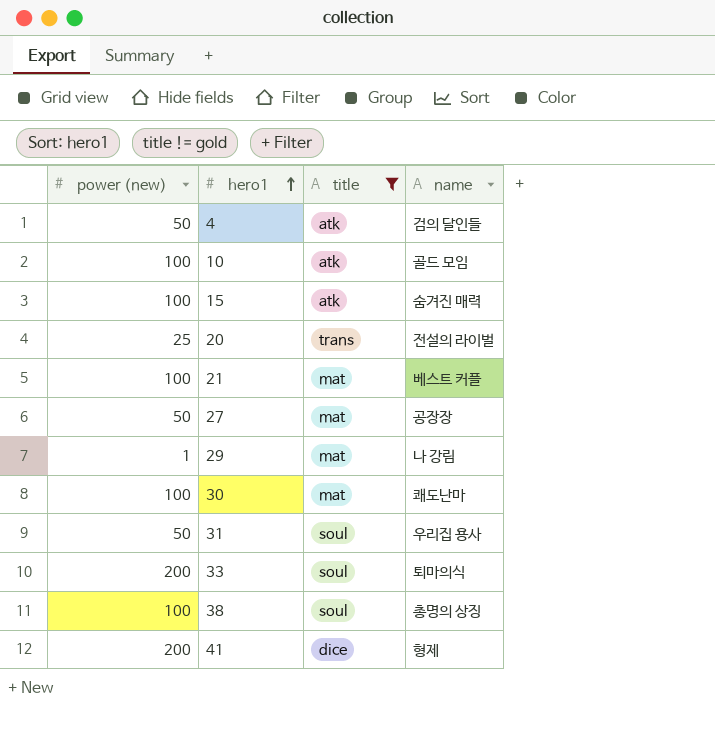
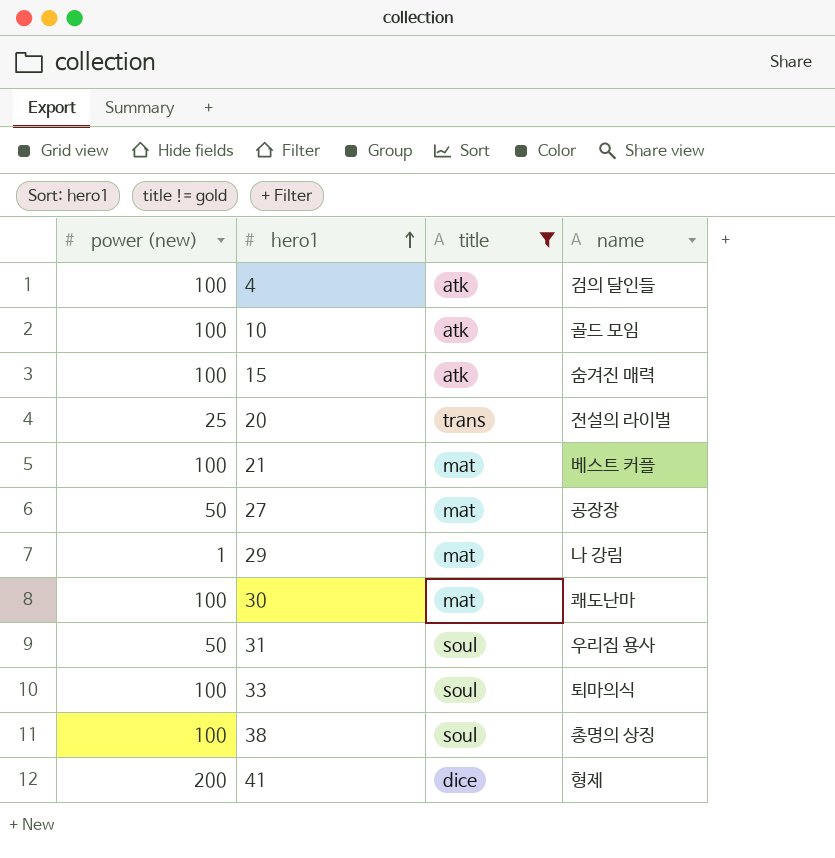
4 | power (new): 50 -> 100
33 | power (new): 200 -> 100

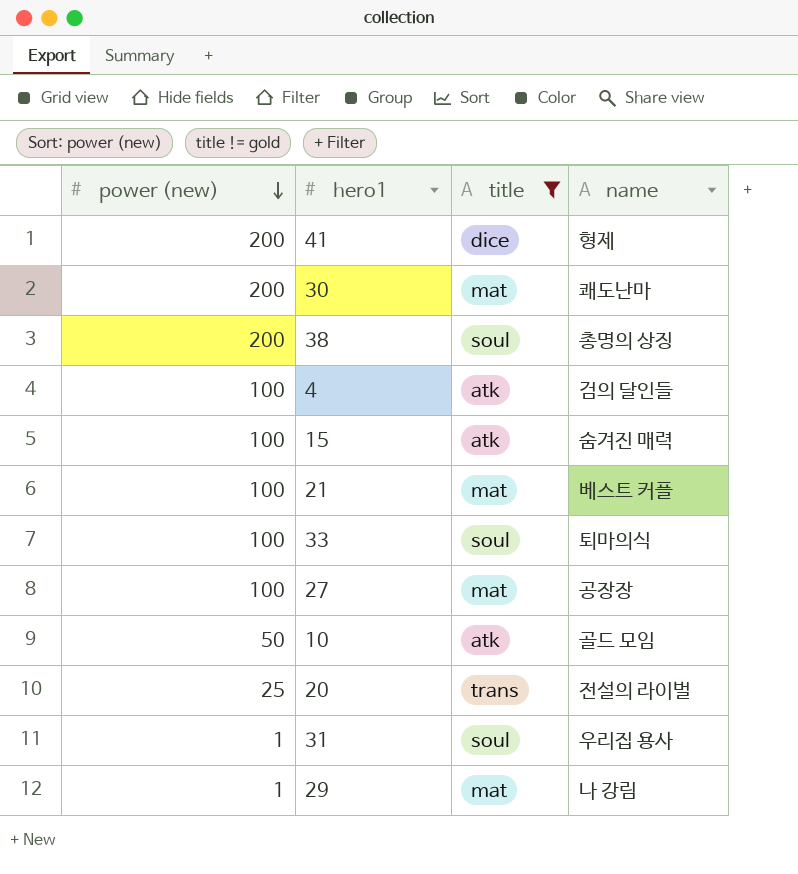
row order: hero1 ascending -> power (new) descending
30 | power (new): 100 -> 200
38 | power (new): 100 -> 200
27 | power (new): 50 -> 100
10 | power (new): 100 -> 50
31 | power (new): 50 -> 1

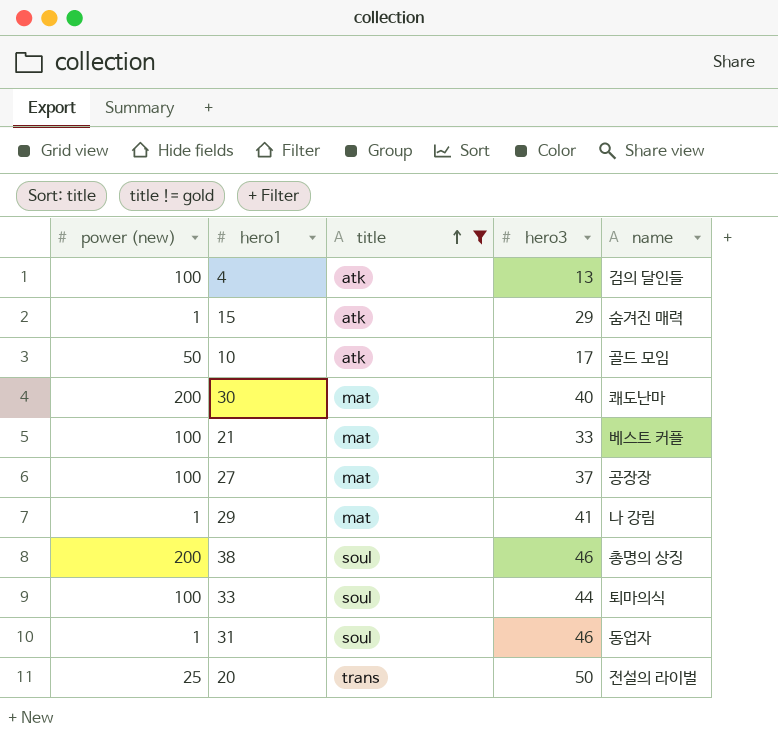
row order: power (new) descending -> title ascending
column hero3 | position: none -> 4
row 41: 200 | dice | 형제 -> none
15 | power (new): 100 -> 1
31 | name: 우리집 용사 -> 동업자

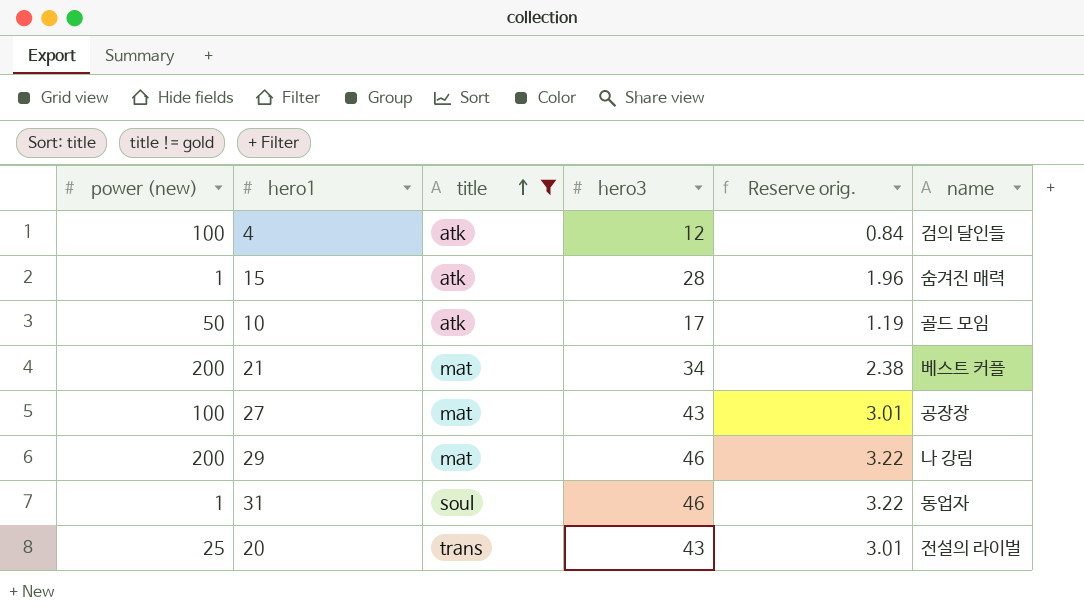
column Reserve orig. | formula: none -> [hero3] * 0.07
row 30: 200 | mat | 40 | 쾌도난마 -> none
row 38: 200 | soul | 46 | 총명의 상징 -> none
row 33: 100 | soul | 44 | 퇴마의식 -> none
4 | hero3: 13 -> 12
15 | hero3: 29 -> 28
21 | power (new): 100 -> 200
21 | hero3: 33 -> 34
27 | hero3: 37 -> 43
29 | power (new): 1 -> 200
29 | hero3: 41 -> 46
20 | hero3: 50 -> 43

